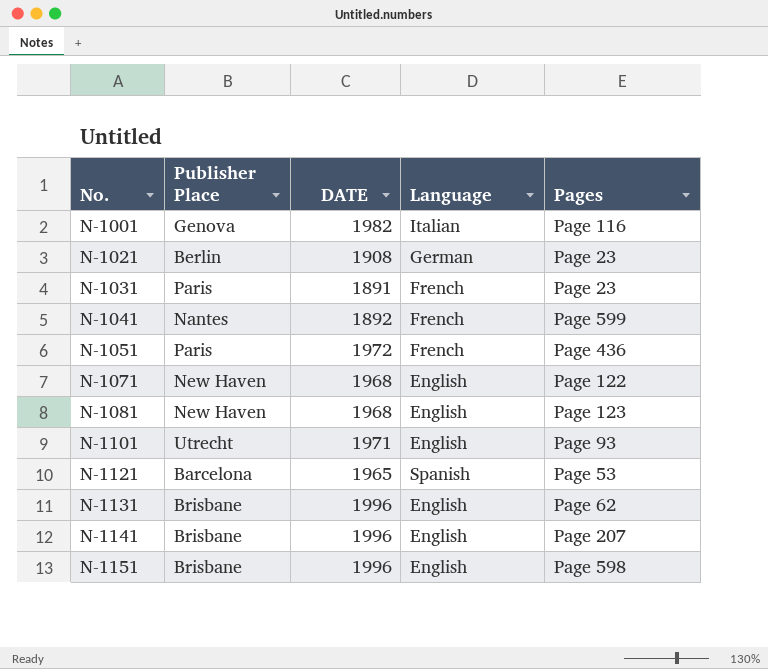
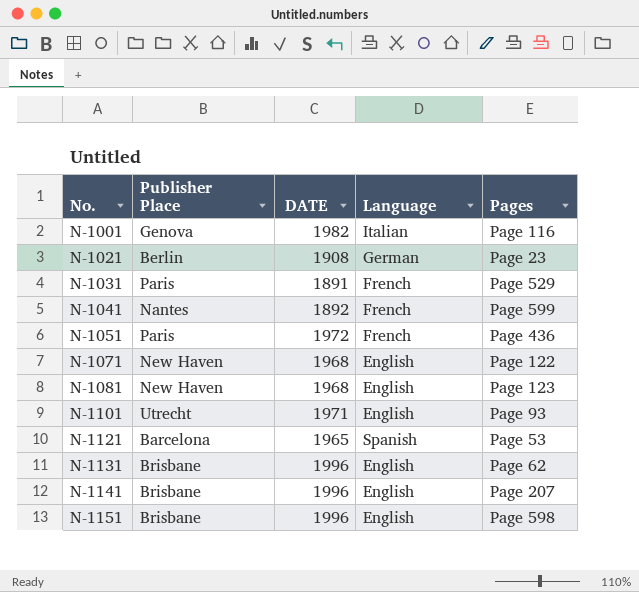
N-1031 | Pages: Page 23 -> Page 529

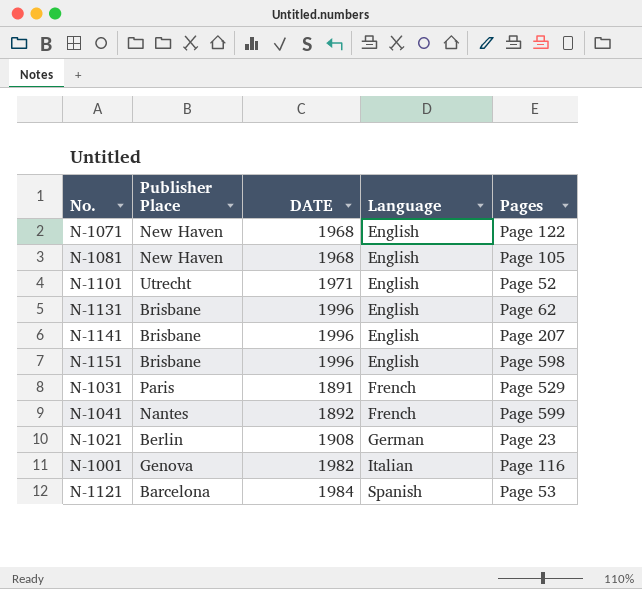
row order: No. ascending -> Language ascending
row N-1051: Paris | 1972 | French | Page 436 -> none
N-1081 | Pages: Page 123 -> Page 105
N-1101 | Pages: Page 93 -> Page 52
N-1121 | DATE: 1965 -> 1984

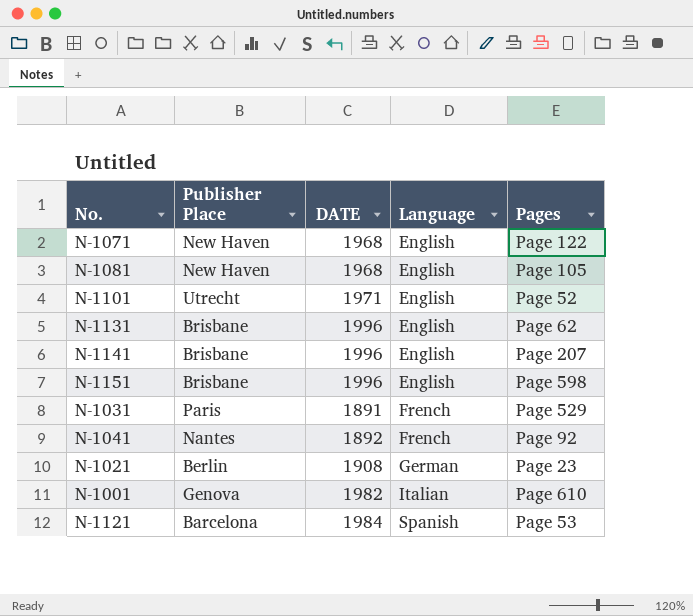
N-1041 | Pages: Page 599 -> Page 92
N-1001 | Pages: Page 116 -> Page 610

